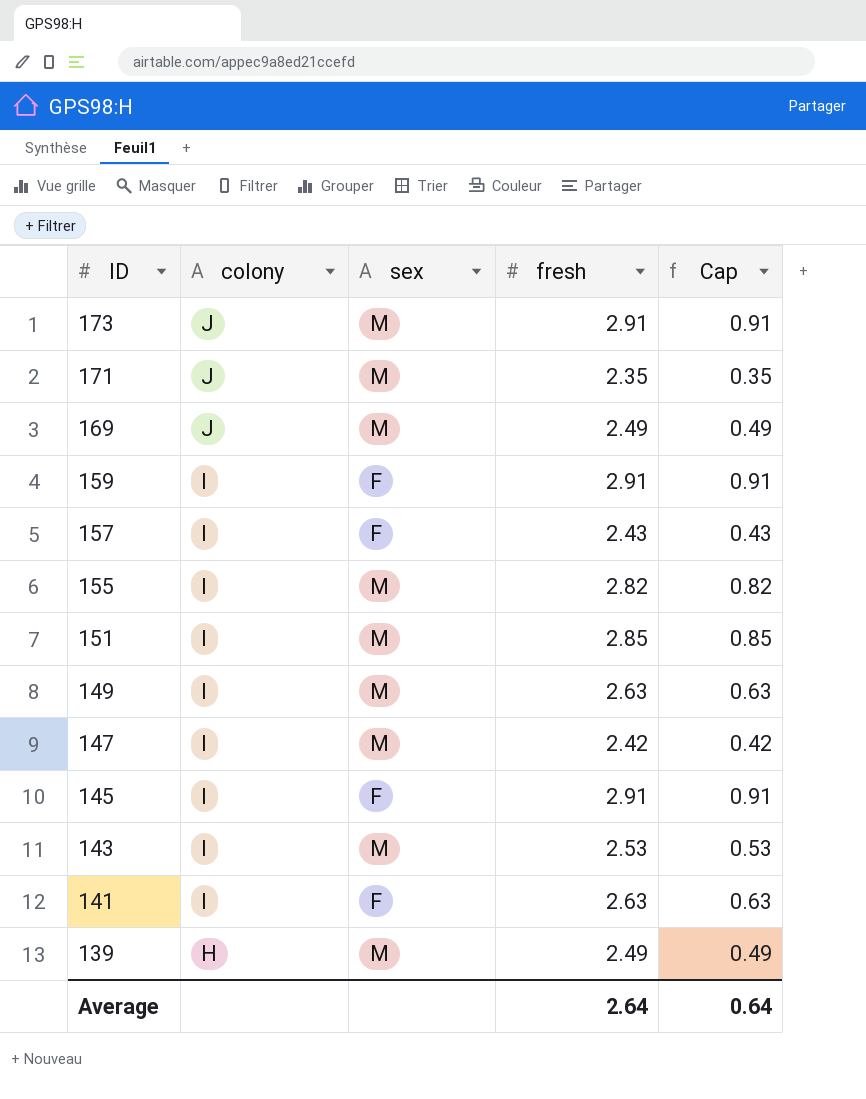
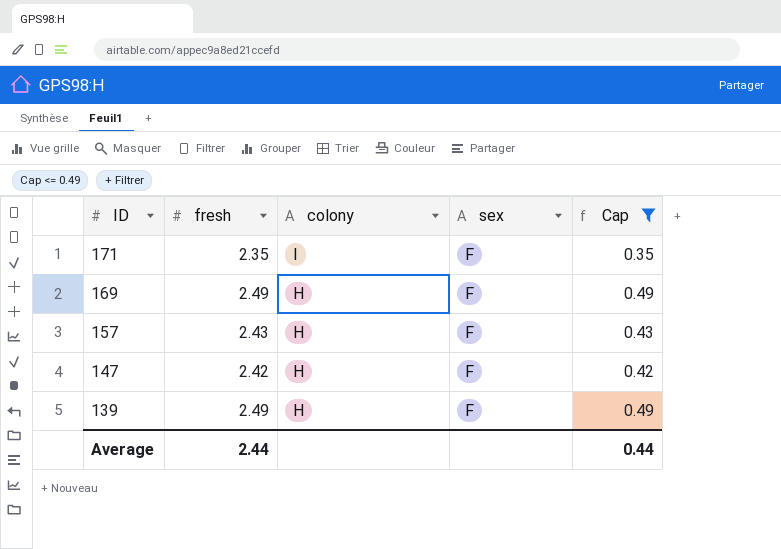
filter: none -> Cap <= 0.49
column fresh | position: 4 -> 2
171 | colony: J -> I
171 | sex: M -> F
169 | colony: J -> H
169 | sex: M -> F
157 | colony: I -> H
147 | colony: I -> H
147 | sex: M -> F
139 | sex: M -> F
Average | fresh: 2.64 -> 2.44
Average | Cap: 0.64 -> 0.44

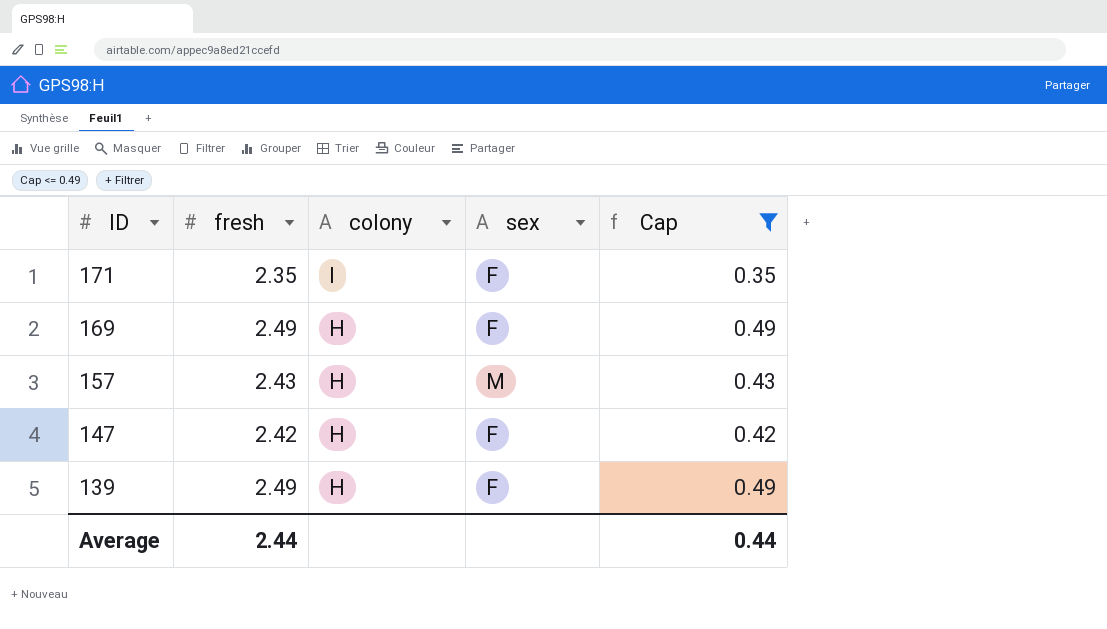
157 | sex: F -> M

